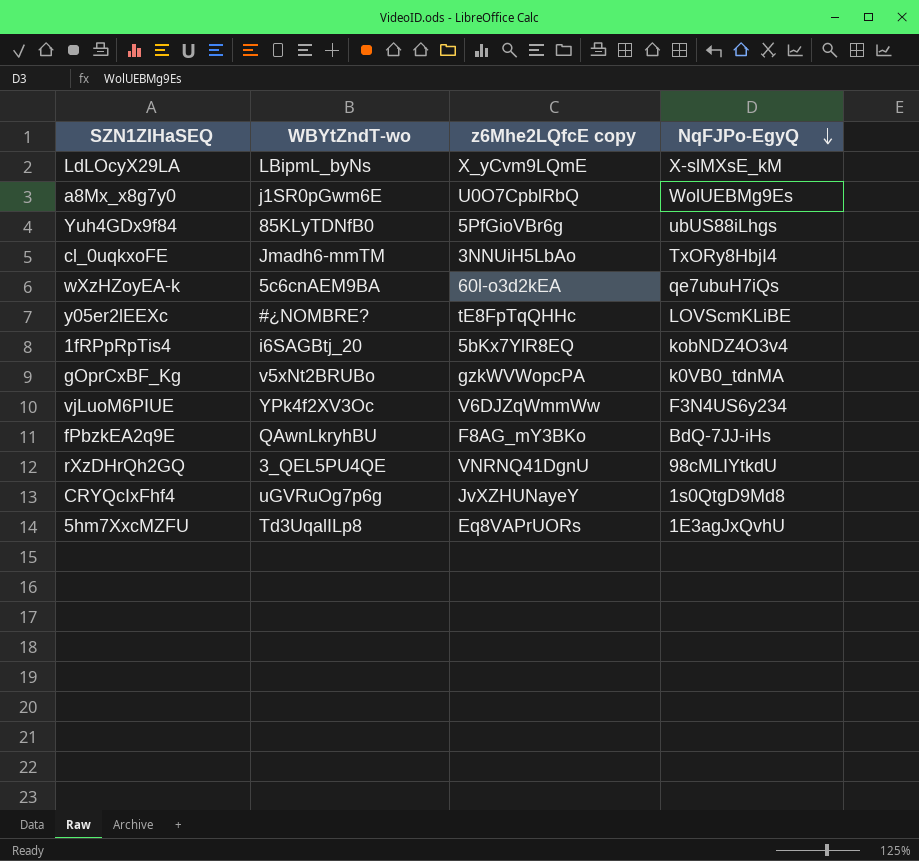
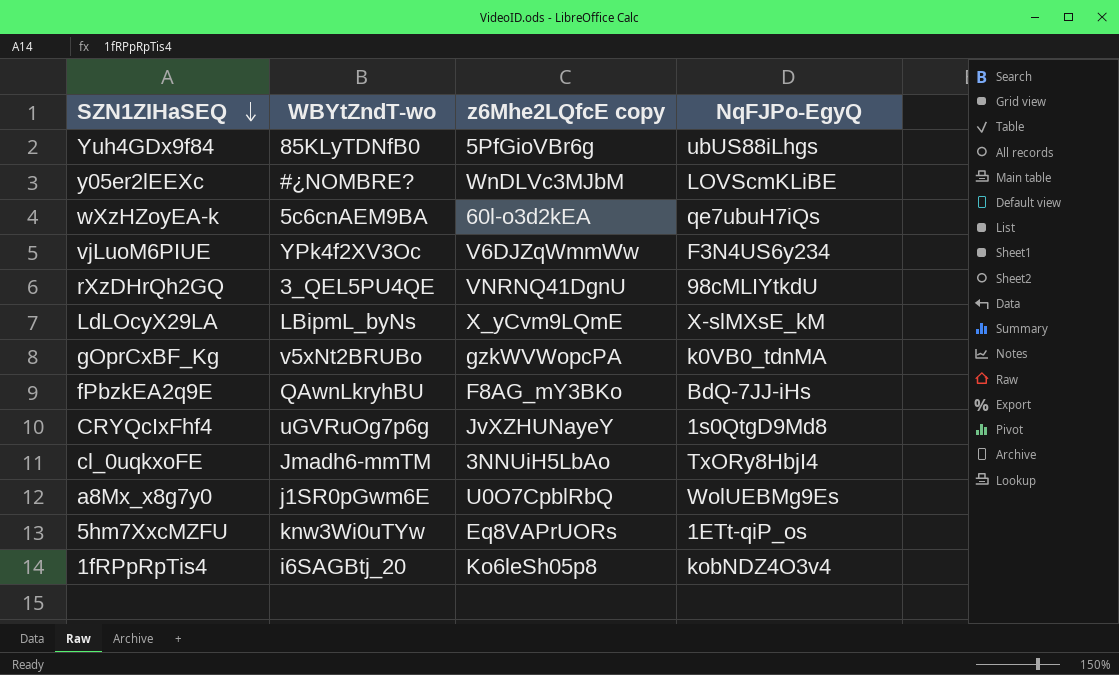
row order: NqFJPo-EgyQ descending -> SZN1ZIHaSEQ descending
y05er2lEEXc | z6Mhe2LQfcE copy: tE8FpTqQHHc -> WnDLVc3MJbM
5hm7XxcMZFU | WBYtZndT-wo: Td3UqalILp8 -> knw3Wi0uTYw
5hm7XxcMZFU | NqFJPo-EgyQ: 1E3agJxQvhU -> 1ETt-qiP_os
1fRPpRpTis4 | z6Mhe2LQfcE copy: 5bKx7YlR8EQ -> Ko6leSh05p8

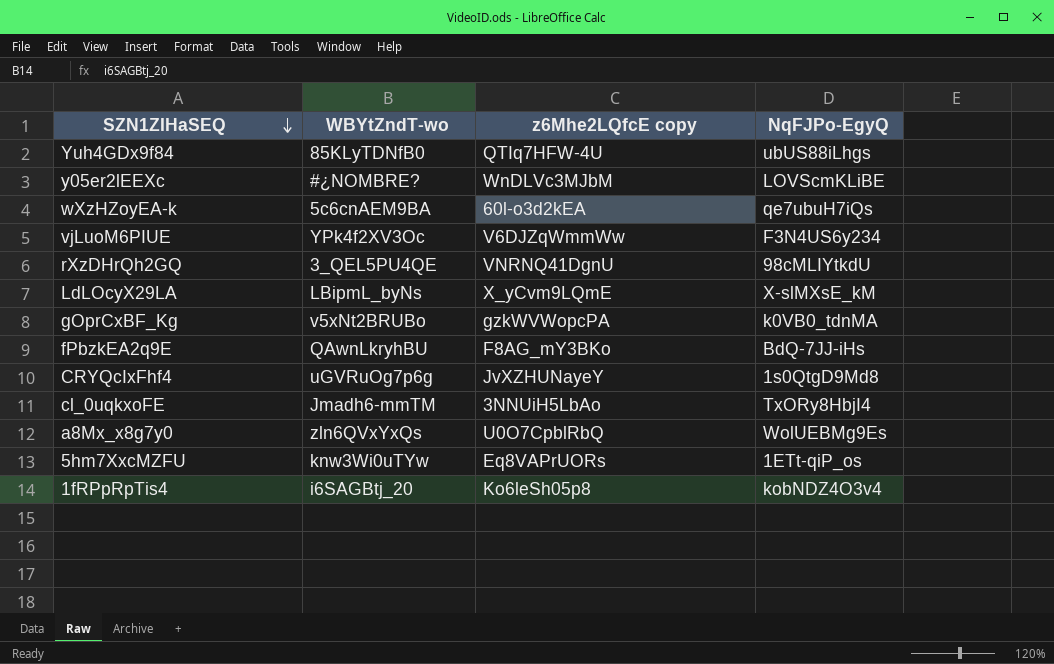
Yuh4GDx9f84 | z6Mhe2LQfcE copy: 5PfGioVBr6g -> QTIq7HFW-4U
a8Mx_x8g7y0 | WBYtZndT-wo: j1SR0pGwm6E -> zln6QVxYxQs

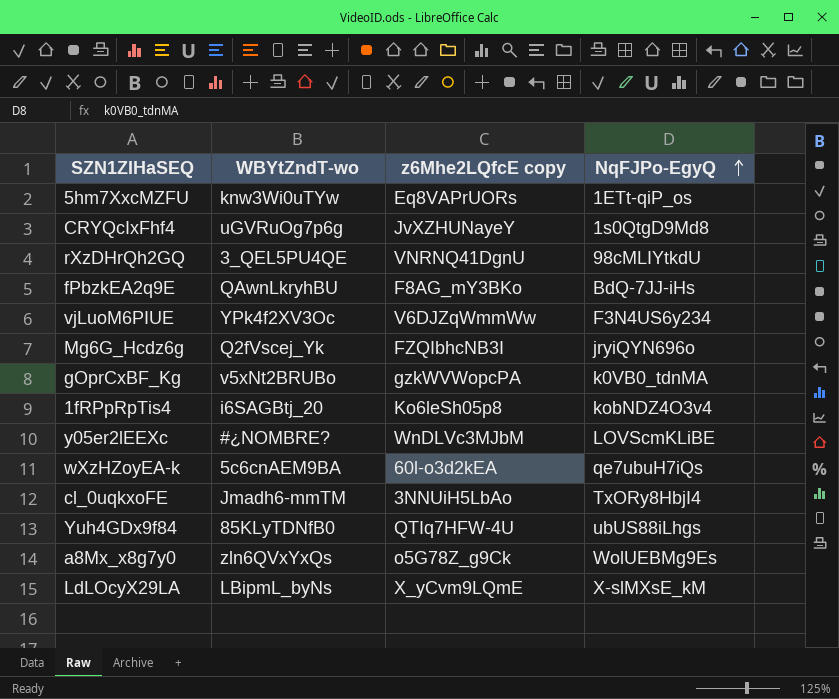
row order: SZN1ZIHaSEQ descending -> NqFJPo-EgyQ ascending
row Mg6G_Hcdz6g: none -> Q2fVscej_Yk | FZQIbhcNB3I | jryiQYN696o
a8Mx_x8g7y0 | z6Mhe2LQfcE copy: U0O7CpblRbQ -> o5G78Z_g9Ck

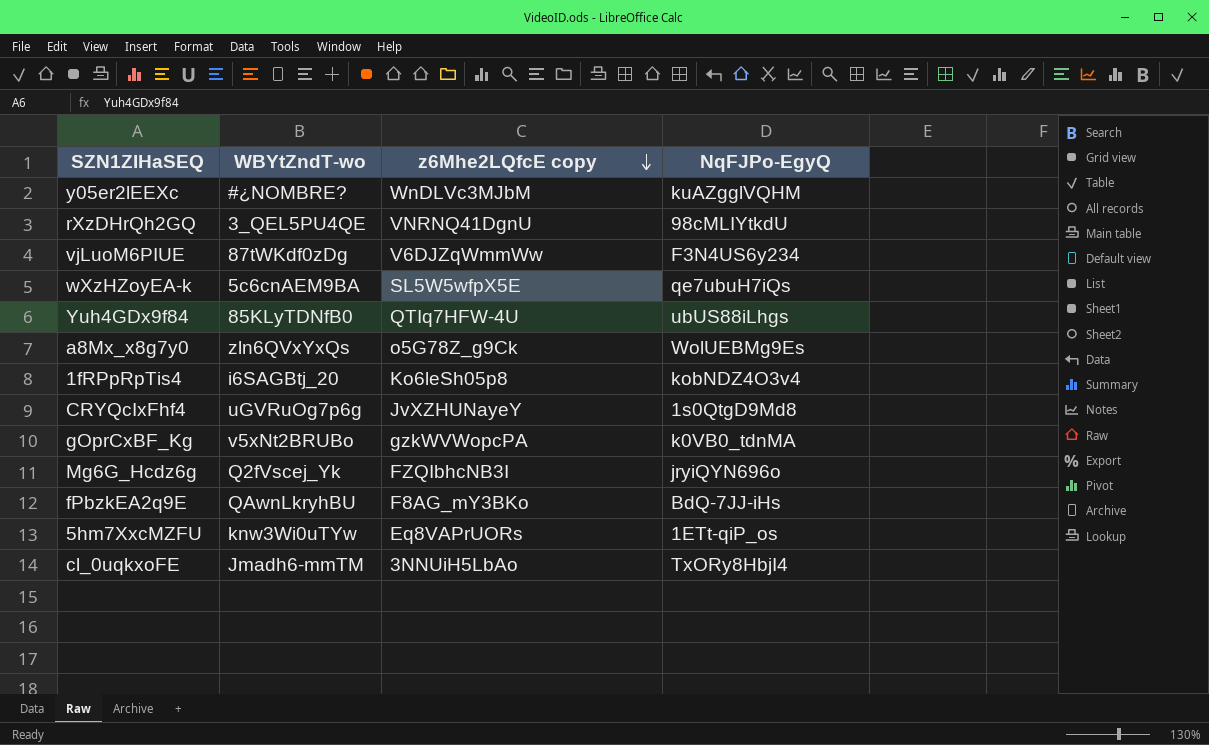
row order: NqFJPo-EgyQ ascending -> z6Mhe2LQfcE copy descending
row LdLOcyX29LA: LBipmL_byNs | X_yCvm9LQmE | X-slMXsE_kM -> none
y05er2lEEXc | NqFJPo-EgyQ: LOVScmKLiBE -> kuAZgglVQHM
vjLuoM6PIUE | WBYtZndT-wo: YPk4f2XV3Oc -> 87tWKdf0zDg
wXzHZoyEA-k | z6Mhe2LQfcE copy: 60l-o3d2kEA -> SL5W5wfpX5E

